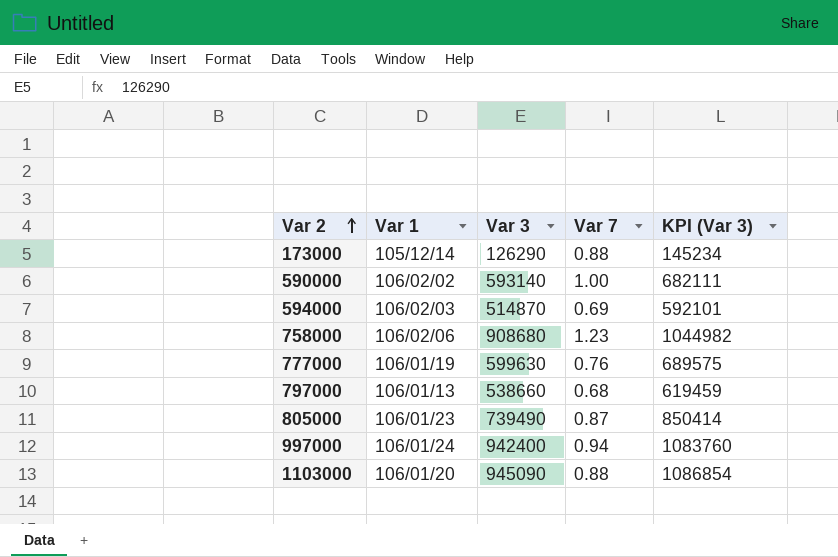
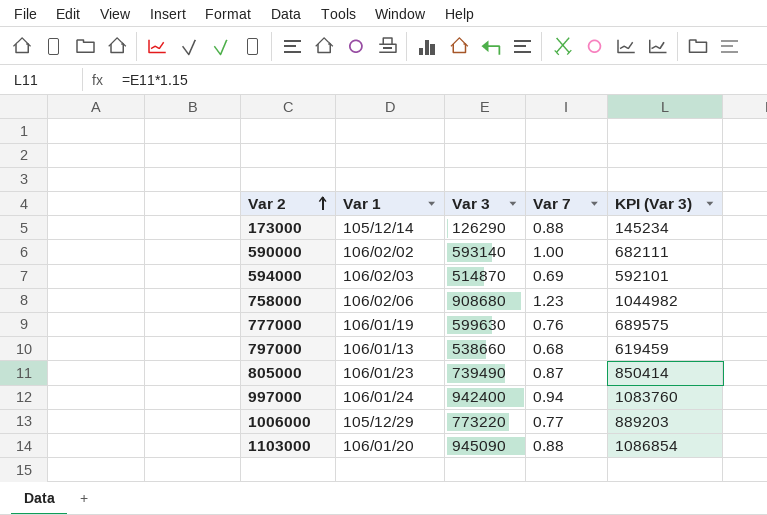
row 1006000: none -> 105/12/29 | 773220 | 0.77 | 889203

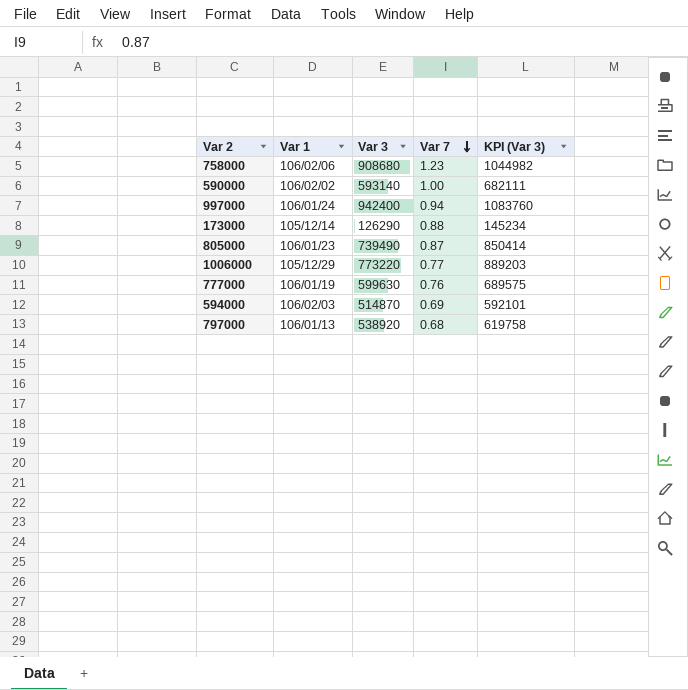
row order: Var 2 ascending -> Var 7 descending
row 1103000: 106/01/20 | 945090 | 0.88 | 1086854 -> none
797000 | Var 3: 538660 -> 538920
797000 | KPI (Var 3): 619459 -> 619758

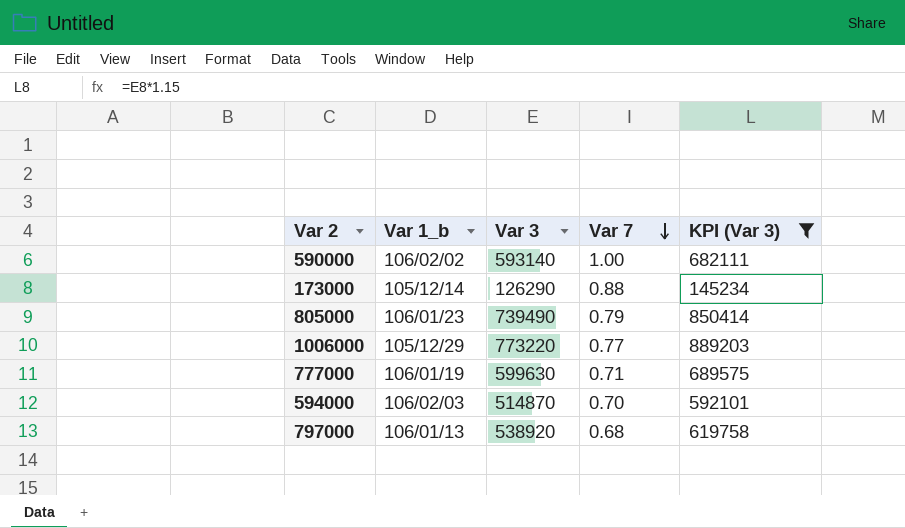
filter: none -> KPI (Var 3) <= 889203
column name: Var 1 -> Var 1_b
805000 | Var 7: 0.87 -> 0.79
777000 | Var 7: 0.76 -> 0.71
594000 | Var 7: 0.69 -> 0.70

